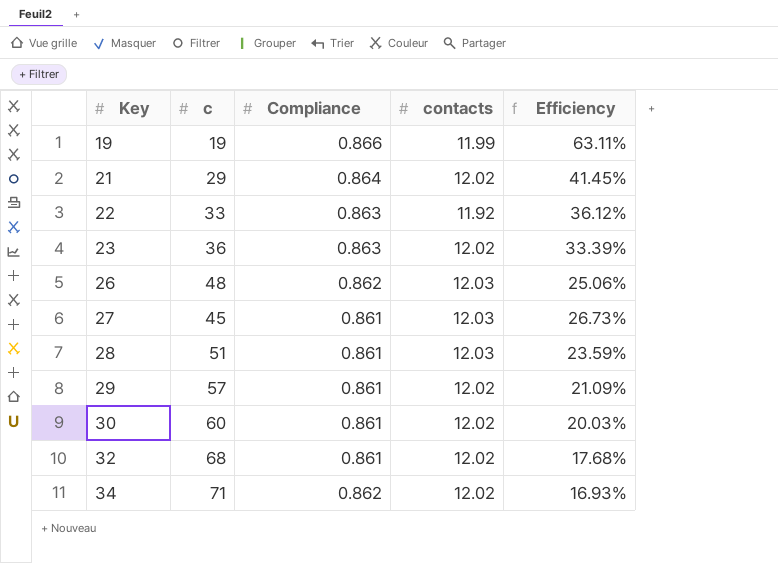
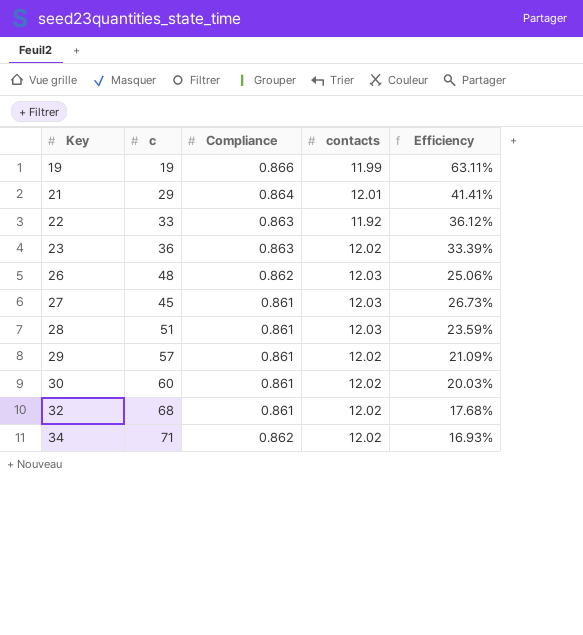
21 | contacts: 12.02 -> 12.01
21 | Efficiency: 41.45% -> 41.41%

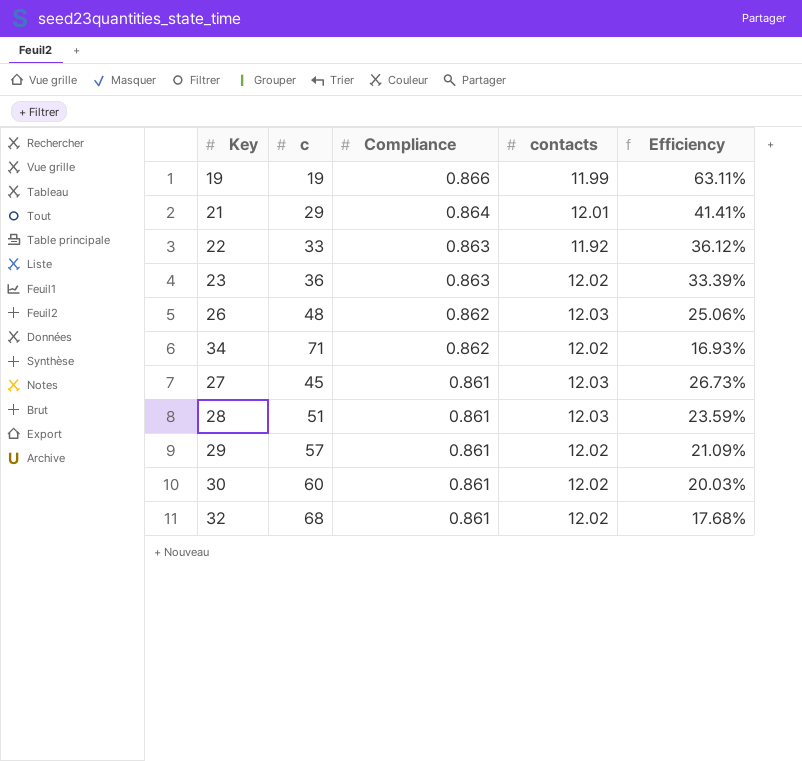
row order: Key ascending -> Compliance descending

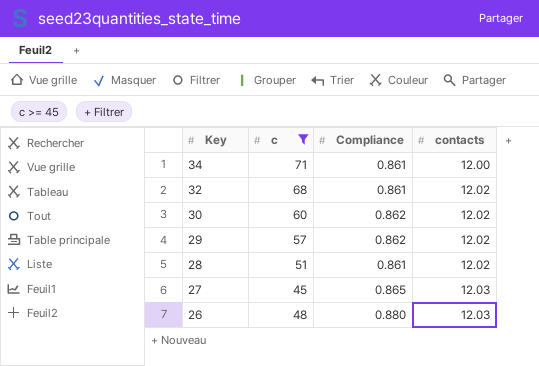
filter: none -> c >= 45
row order: Compliance descending -> Key descending
column Efficiency | formula: [contacts] / [c] -> none
34 | Compliance: 0.862 -> 0.861
34 | contacts: 12.02 -> 12.00
30 | Compliance: 0.861 -> 0.862
29 | Compliance: 0.861 -> 0.862
28 | contacts: 12.03 -> 12.02
27 | Compliance: 0.861 -> 0.865
26 | Compliance: 0.862 -> 0.880

